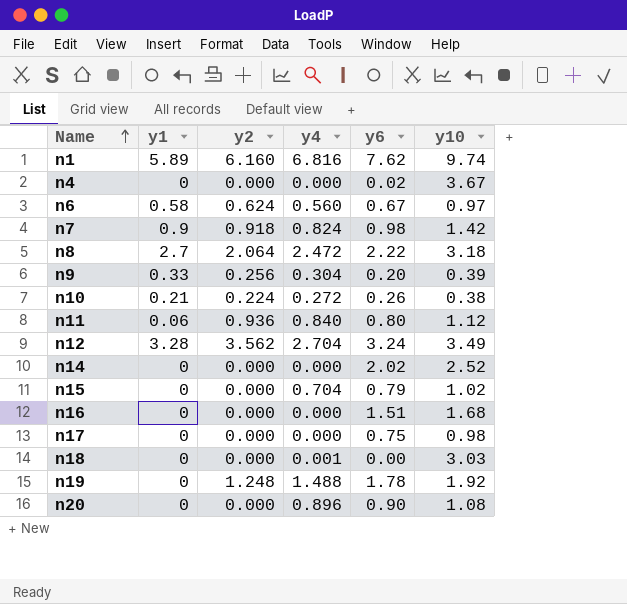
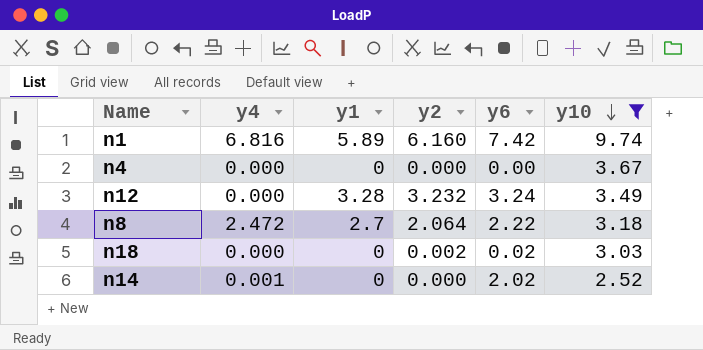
filter: none -> y10 >= 2.52
row order: Name ascending -> y10 descending
column y4 | position: 4 -> 2
n1 | y6: 7.62 -> 7.42
n4 | y6: 0.02 -> 0.00
n12 | y4: 2.704 -> 0.000
n12 | y2: 3.562 -> 3.232
n18 | y4: 0.001 -> 0.000
n18 | y2: 0.000 -> 0.002
n18 | y6: 0.00 -> 0.02
n14 | y4: 0.000 -> 0.001

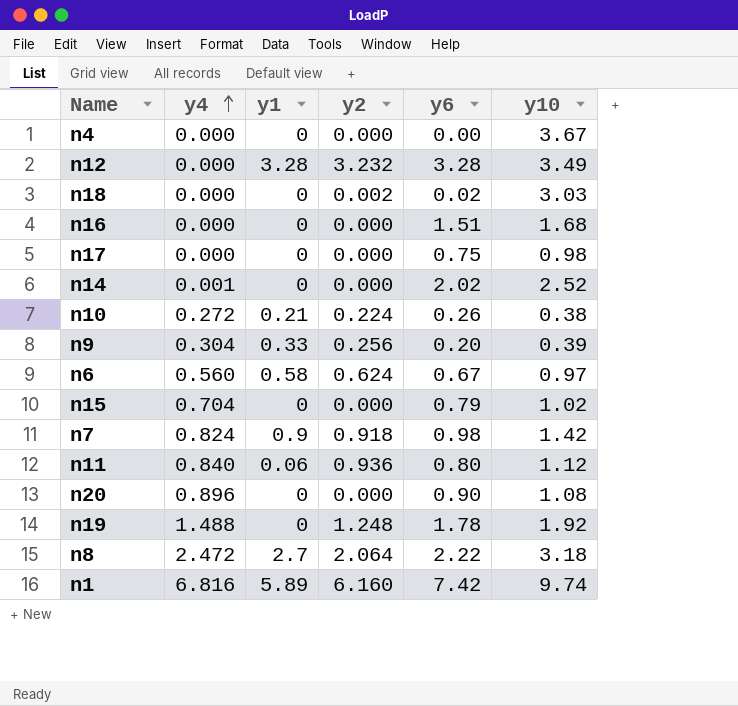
filter: y10 >= 2.52 -> none
row order: y10 descending -> y4 ascending
n12 | y6: 3.24 -> 3.28

